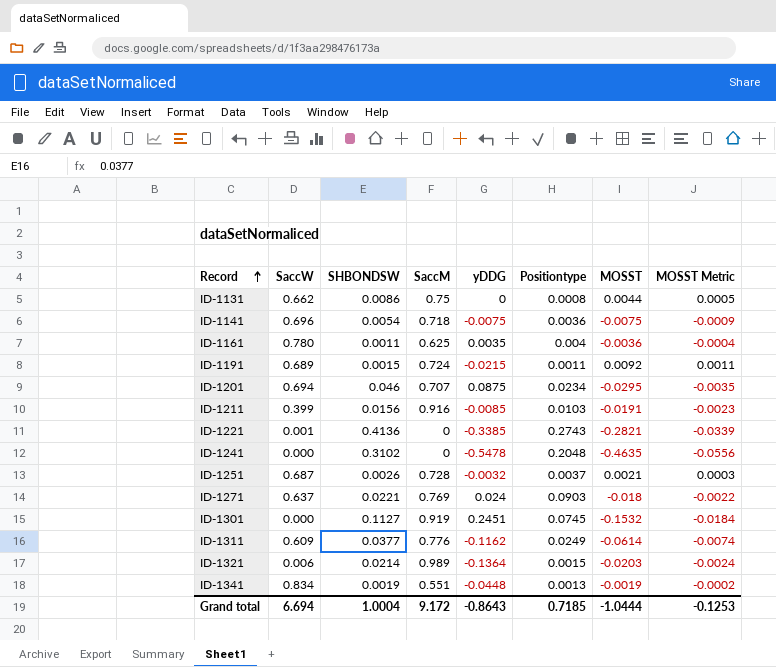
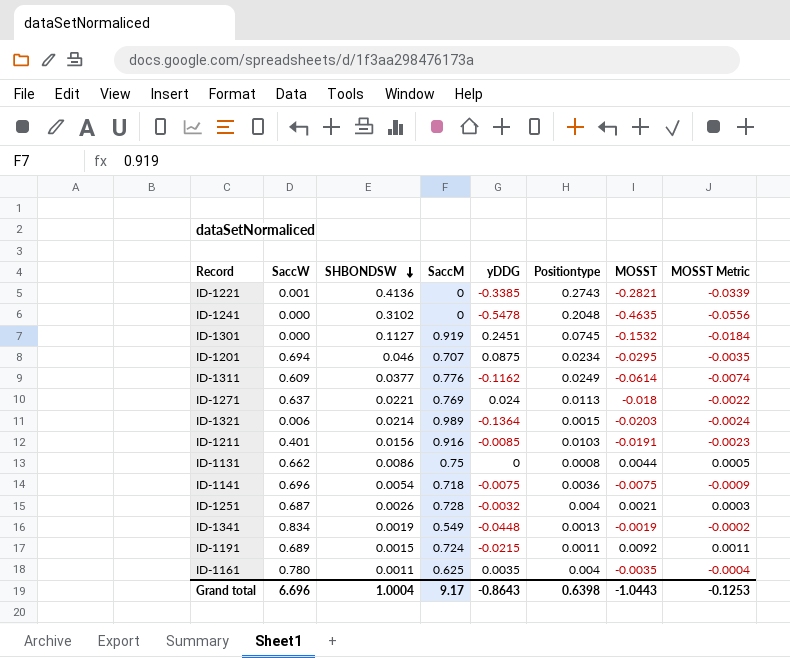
row order: Record ascending -> SHBONDSW descending
ID-1271 | Positiontype: 0.0903 -> 0.0113
ID-1211 | SaccW: 0.399 -> 0.401
ID-1251 | Positiontype: 0.0037 -> 0.004
ID-1341 | SaccM: 0.551 -> 0.549
ID-1161 | MOSST: -0.0036 -> -0.0035
Grand total | SaccW: 6.694 -> 6.696
Grand total | SaccM: 9.172 -> 9.17
Grand total | Positiontype: 0.7185 -> 0.6398
Grand total | MOSST: -1.0444 -> -1.0443

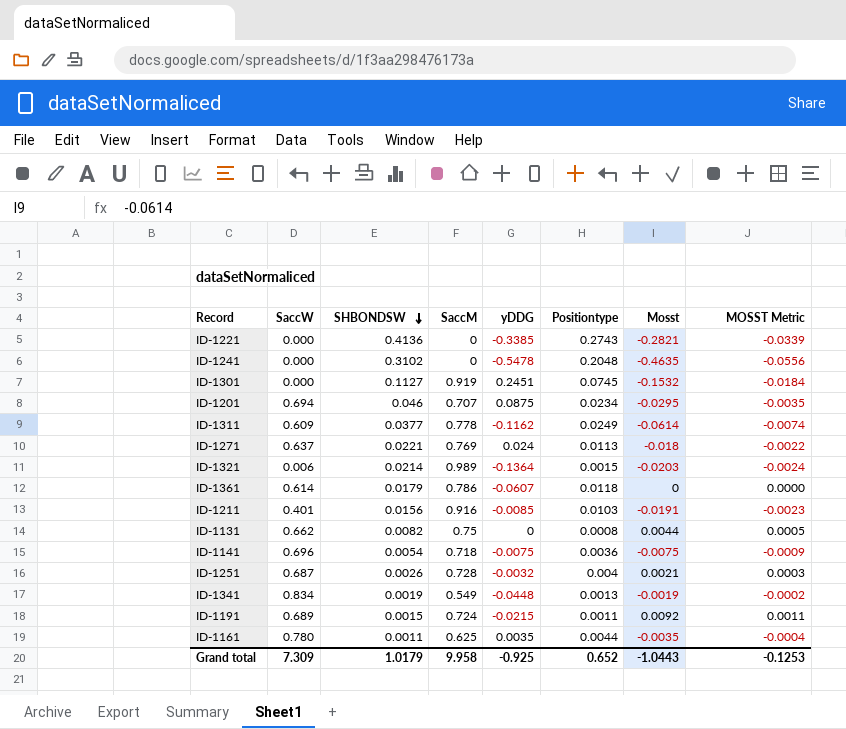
column name: MOSST -> Mosst
ID-1221 | SaccW: 0.001 -> 0.000
ID-1311 | SaccM: 0.776 -> 0.778
row ID-1361: none -> 0.614 | 0.0179 | 0.786 | -0.0607 | 0.0118 | 0 | 0.0000
ID-1131 | SHBONDSW: 0.0086 -> 0.0082
ID-1161 | Positiontype: 0.004 -> 0.0044
Grand total | SaccW: 6.696 -> 7.309
Grand total | SHBONDSW: 1.0004 -> 1.0179
Grand total | SaccM: 9.17 -> 9.958
Grand total | yDDG: -0.8643 -> -0.925
Grand total | Positiontype: 0.6398 -> 0.652

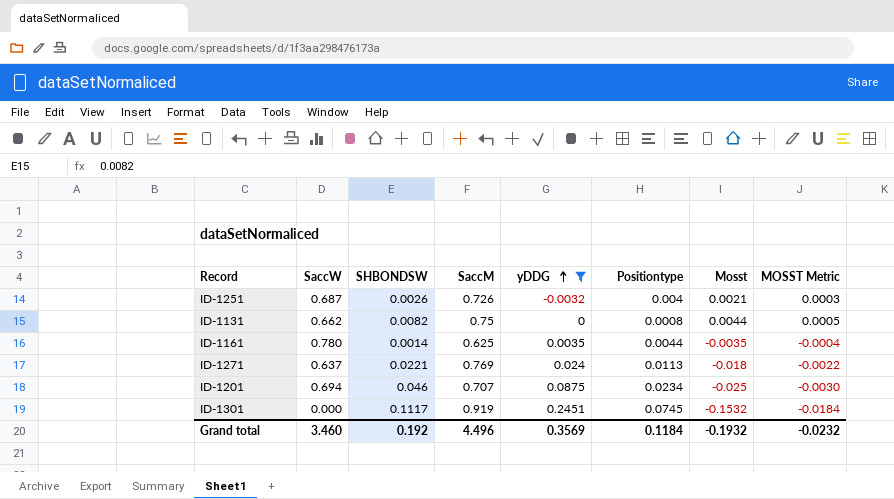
filter: none -> yDDG >= -0.0032
row order: SHBONDSW descending -> yDDG ascending
ID-1251 | SaccM: 0.728 -> 0.726
ID-1161 | SHBONDSW: 0.0011 -> 0.0014
ID-1201 | Mosst: -0.0295 -> -0.025
ID-1201 | MOSST Metric: -0.0035 -> -0.0030
ID-1301 | SHBONDSW: 0.1127 -> 0.1117
Grand total | SaccW: 7.309 -> 3.460
Grand total | SHBONDSW: 1.0179 -> 0.192
Grand total | SaccM: 9.958 -> 4.496
Grand total | yDDG: -0.925 -> 0.3569
Grand total | Positiontype: 0.652 -> 0.1184
Grand total | Mosst: -1.0443 -> -0.1932
Grand total | MOSST Metric: -0.1253 -> -0.0232

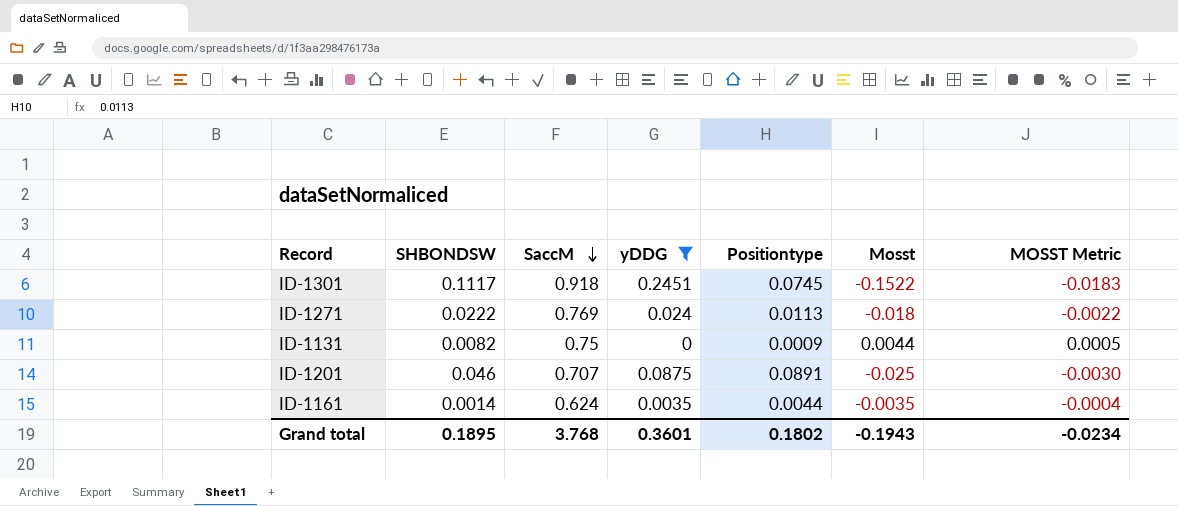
row order: yDDG ascending -> SaccM descending
column SaccW | position: 2 -> none
row ID-1251: 0.687 | 0.0026 | 0.726 | -0.0032 | 0.004 | 0.0021 | 0.0003 -> none
ID-1301 | SaccM: 0.919 -> 0.918
ID-1301 | Mosst: -0.1532 -> -0.1522
ID-1301 | MOSST Metric: -0.0184 -> -0.0183
ID-1271 | SHBONDSW: 0.0221 -> 0.0222
ID-1131 | Positiontype: 0.0008 -> 0.0009
ID-1201 | Positiontype: 0.0234 -> 0.0891
ID-1161 | SaccM: 0.625 -> 0.624
Grand total | SHBONDSW: 0.192 -> 0.1895
Grand total | SaccM: 4.496 -> 3.768
Grand total | yDDG: 0.3569 -> 0.3601
Grand total | Positiontype: 0.1184 -> 0.1802
Grand total | Mosst: -0.1932 -> -0.1943
Grand total | MOSST Metric: -0.0232 -> -0.0234

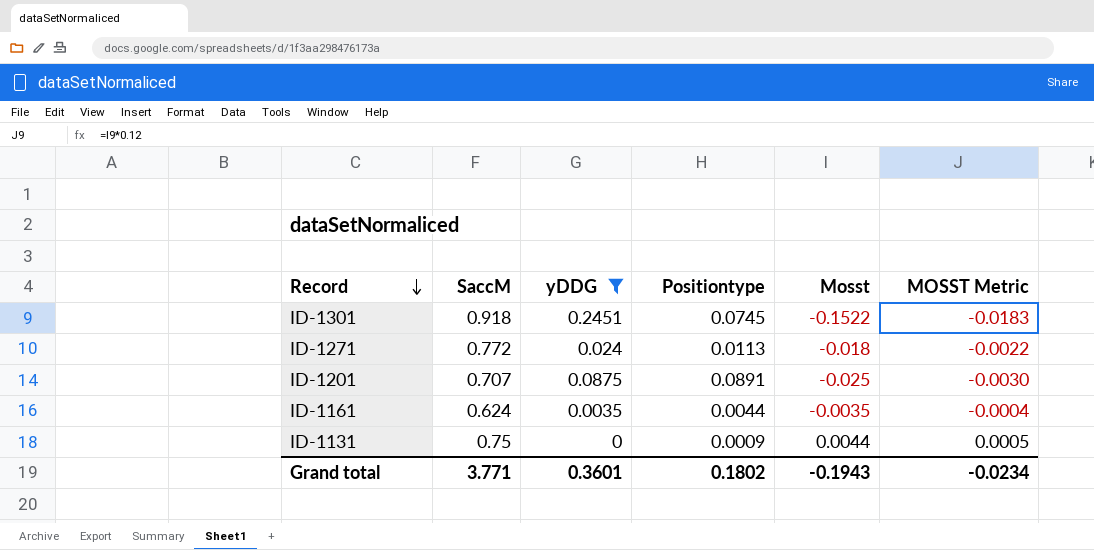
row order: SaccM descending -> Record descending
column SHBONDSW | position: 2 -> none
ID-1271 | SaccM: 0.769 -> 0.772
Grand total | SaccM: 3.768 -> 3.771

